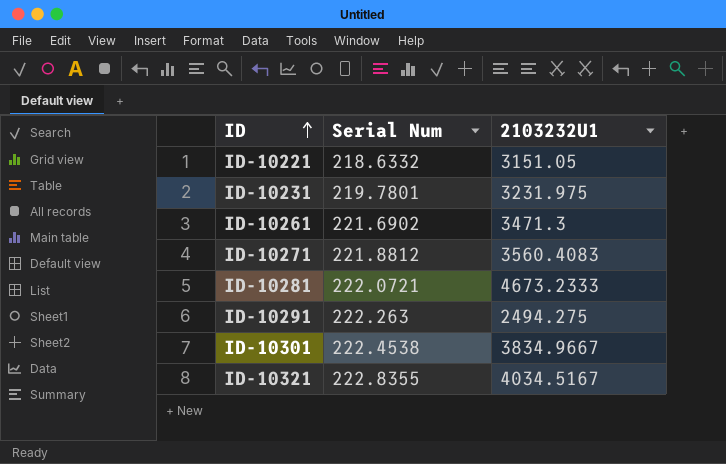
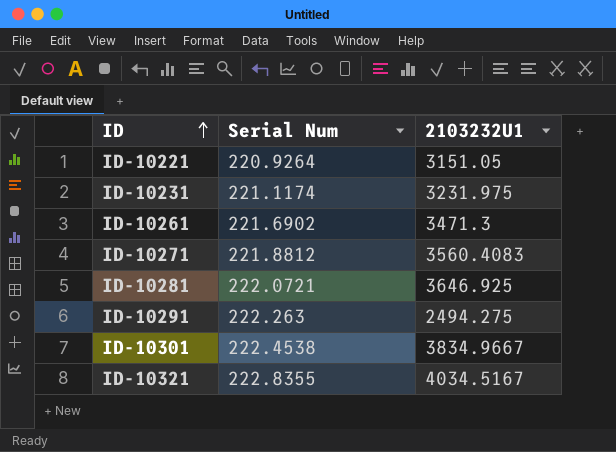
ID-10221 | Serial Num: 218.6332 -> 220.9264
ID-10231 | Serial Num: 219.7801 -> 221.1174
ID-10281 | 2103232U1: 4673.2333 -> 3646.925

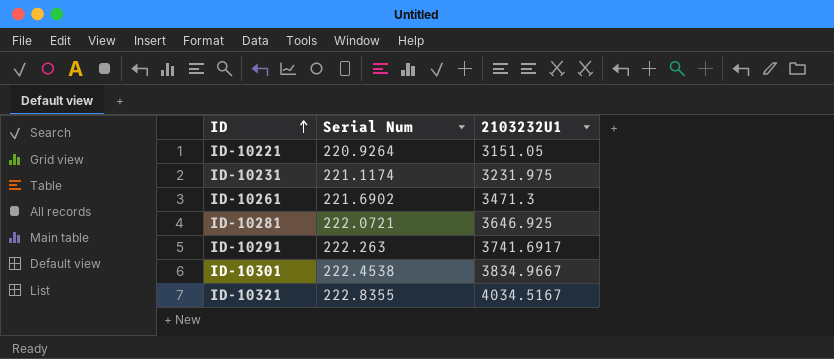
row ID-10271: 221.8812 | 3560.4083 -> none
ID-10291 | 2103232U1: 2494.275 -> 3741.6917

